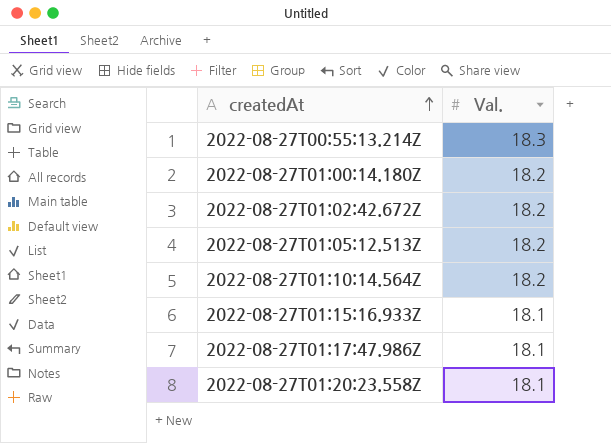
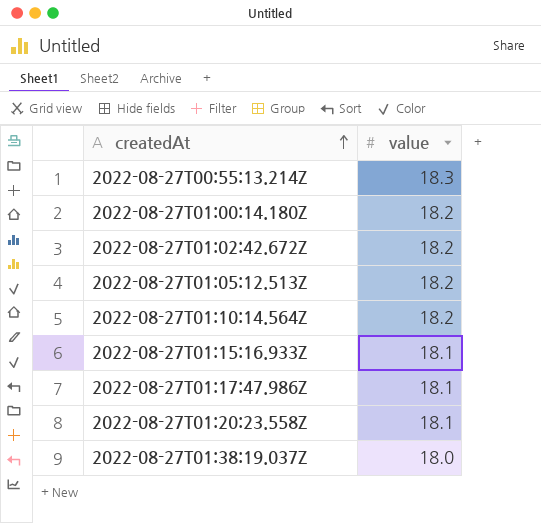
column name: Val. -> value
row 2022-08-27T01:38:19.037Z: none -> 18.0

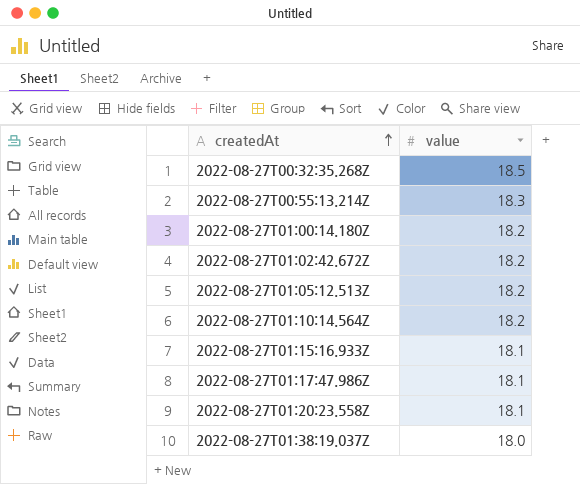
row 2022-08-27T00:32:35.268Z: none -> 18.5

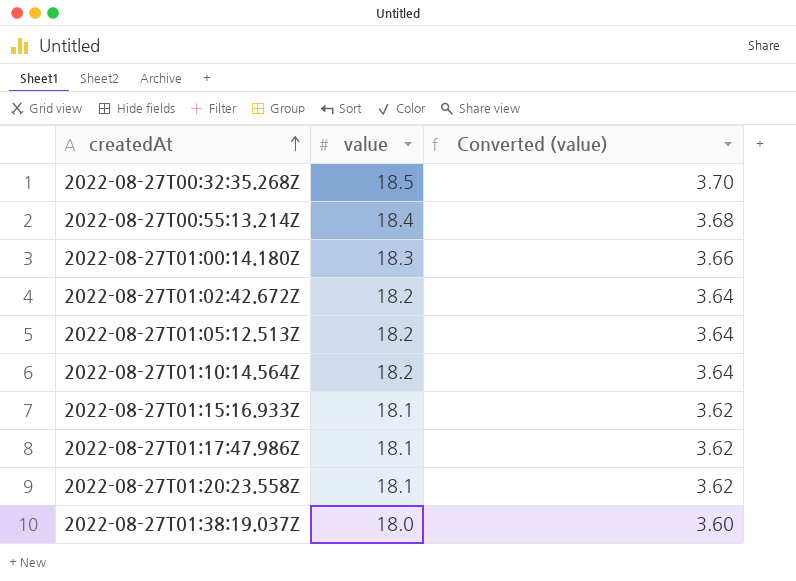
column Converted (value) | formula: none -> [value] * 0.2
2022-08-27T00:55:13.214Z | value: 18.3 -> 18.4
2022-08-27T01:00:14.180Z | value: 18.2 -> 18.3

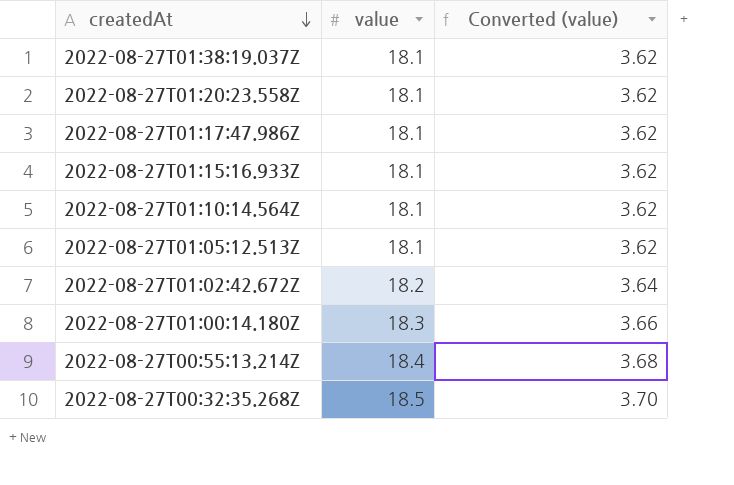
row order: createdAt ascending -> createdAt descending
2022-08-27T01:38:19.037Z | value: 18.0 -> 18.1
2022-08-27T01:38:19.037Z | Converted (value): 3.60 -> 3.62
2022-08-27T01:10:14.564Z | value: 18.2 -> 18.1
2022-08-27T01:10:14.564Z | Converted (value): 3.64 -> 3.62
2022-08-27T01:05:12.513Z | value: 18.2 -> 18.1
2022-08-27T01:05:12.513Z | Converted (value): 3.64 -> 3.62

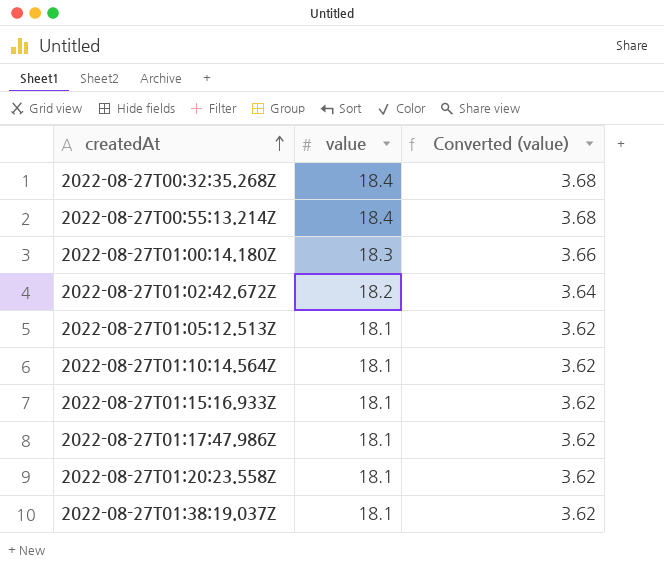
row order: createdAt descending -> createdAt ascending
2022-08-27T00:32:35.268Z | value: 18.5 -> 18.4
2022-08-27T00:32:35.268Z | Converted (value): 3.70 -> 3.68

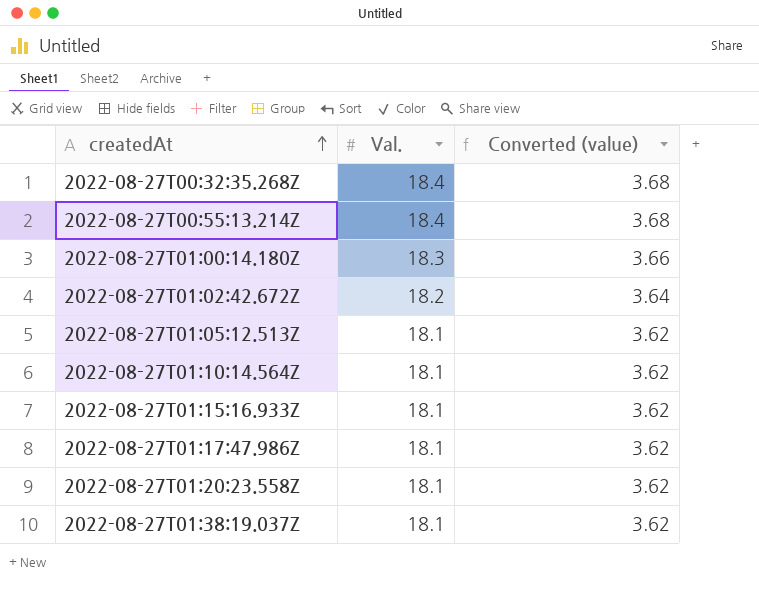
column name: value -> Val.

